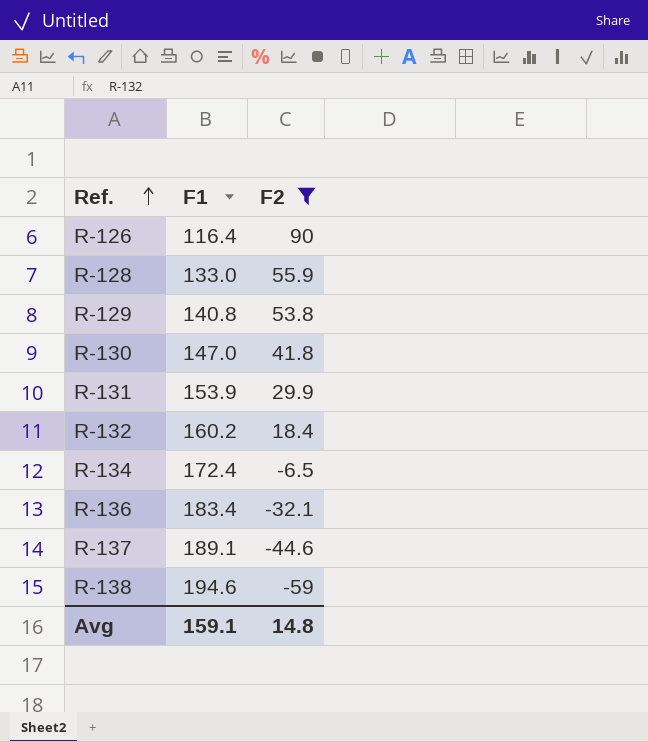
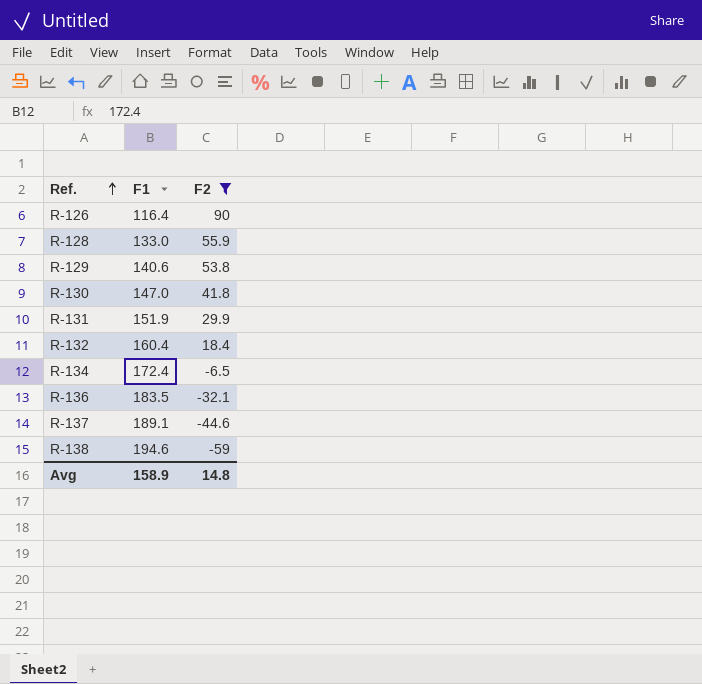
R-129 | F1: 140.8 -> 140.6
R-131 | F1: 153.9 -> 151.9
R-132 | F1: 160.2 -> 160.4
R-136 | F1: 183.4 -> 183.5
Avg | F1: 159.1 -> 158.9

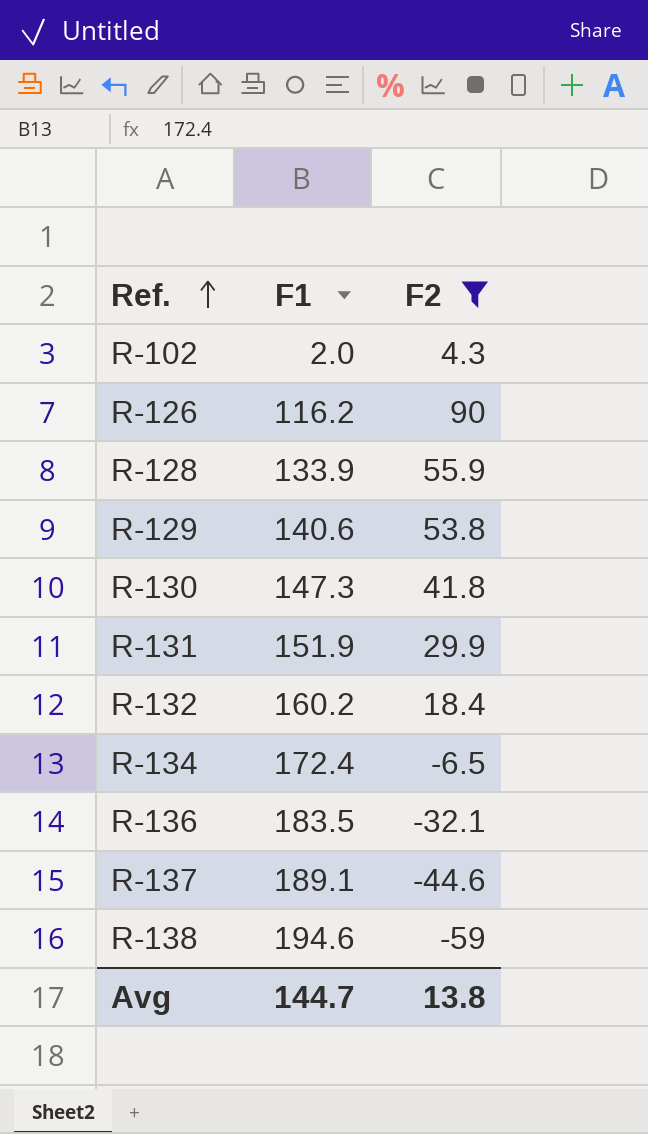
row R-102: none -> 2.0 | 4.3
R-126 | F1: 116.4 -> 116.2
R-128 | F1: 133.0 -> 133.9
R-130 | F1: 147.0 -> 147.3
R-132 | F1: 160.4 -> 160.2
Avg | F1: 158.9 -> 144.7
Avg | F2: 14.8 -> 13.8

